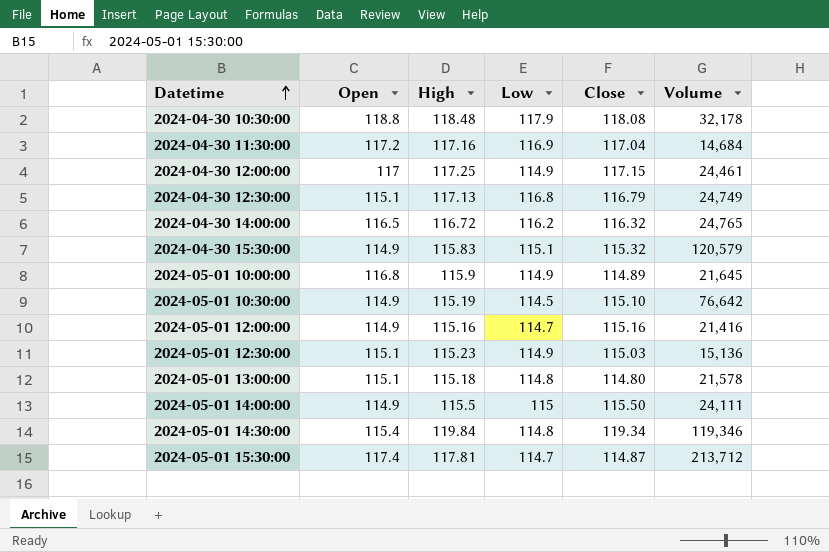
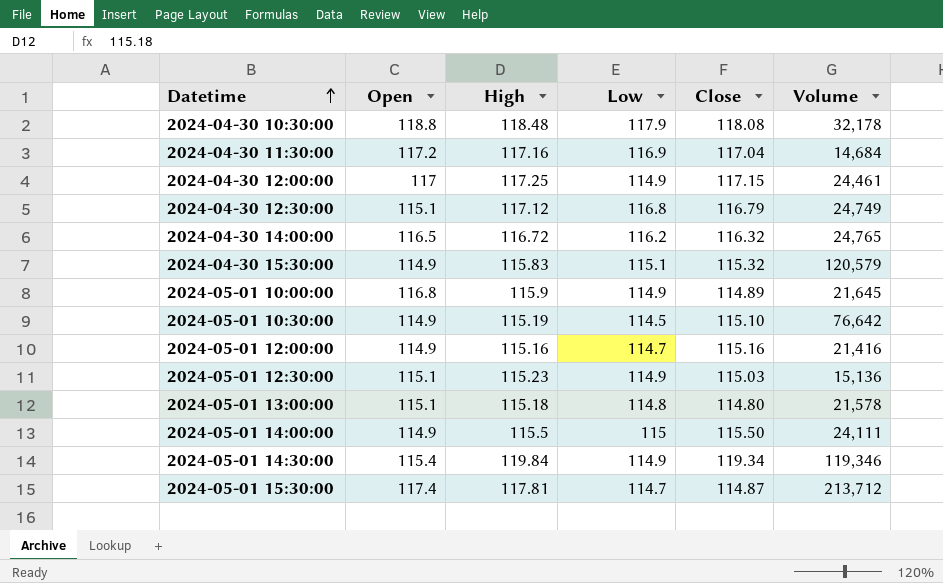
2024-04-30 12:30:00 | High: 117.13 -> 117.12
2024-05-01 14:30:00 | Low: 114.8 -> 114.9

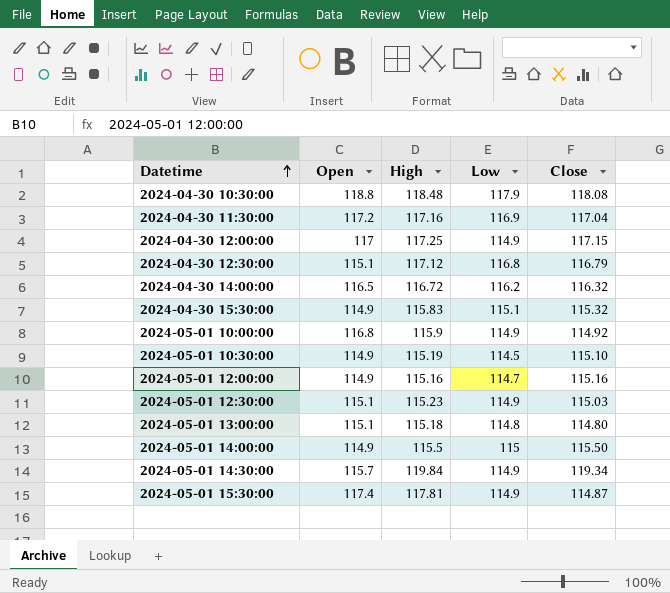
column Volume | position: 6 -> none
2024-05-01 10:00:00 | Close: 114.89 -> 114.92
2024-05-01 14:30:00 | Open: 115.4 -> 115.7
2024-05-01 15:30:00 | Low: 114.7 -> 114.9

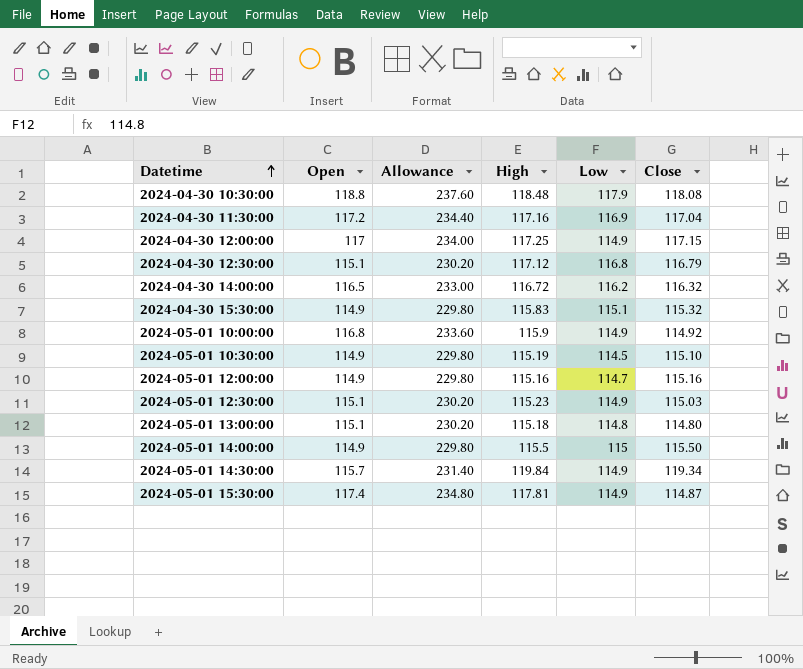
column Allowance | formula: none -> [Open] * 2

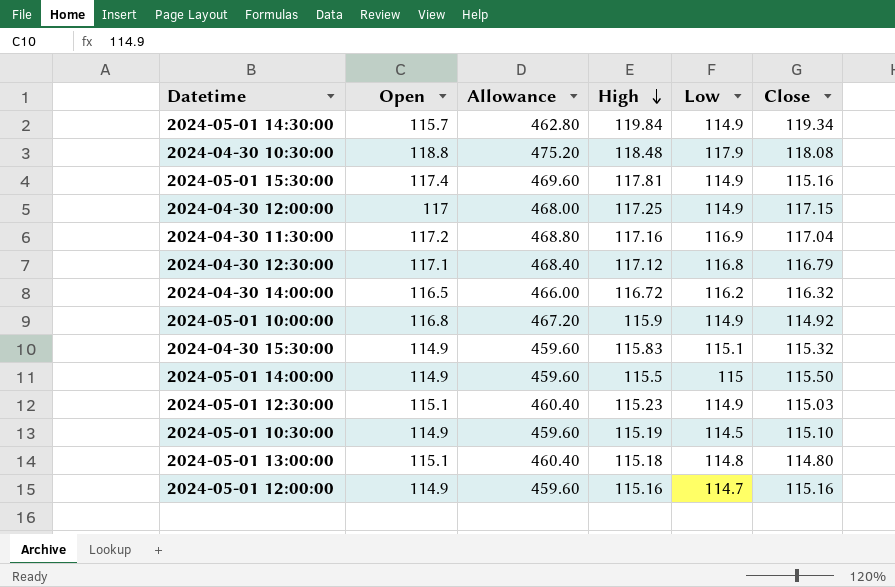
row order: Datetime ascending -> High descending
column Allowance | formula: [Open] * 2 -> [Open] * 4
2024-05-01 15:30:00 | Close: 114.87 -> 115.16
2024-04-30 12:30:00 | Open: 115.1 -> 117.1

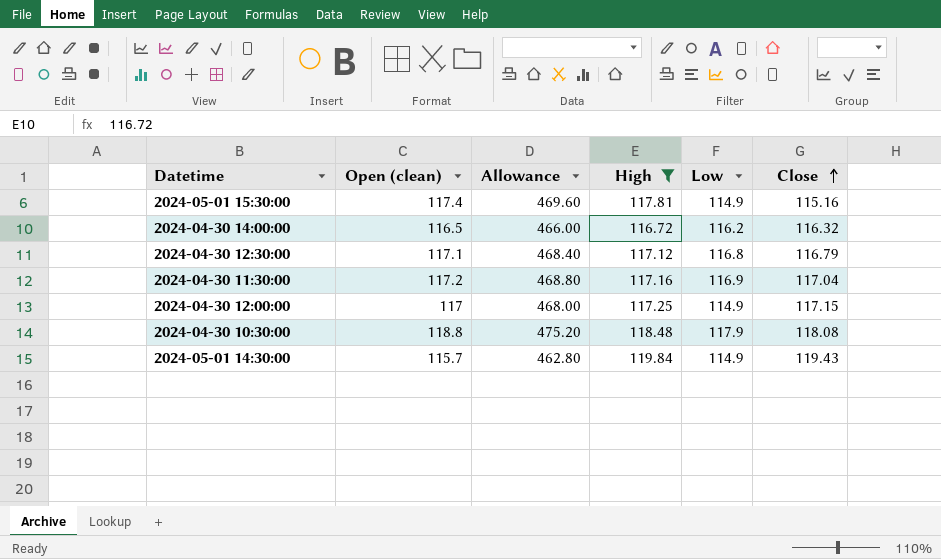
filter: none -> High >= 116.72
row order: High descending -> Close ascending
column name: Open -> Open (clean)
2024-05-01 14:30:00 | Close: 119.34 -> 119.43

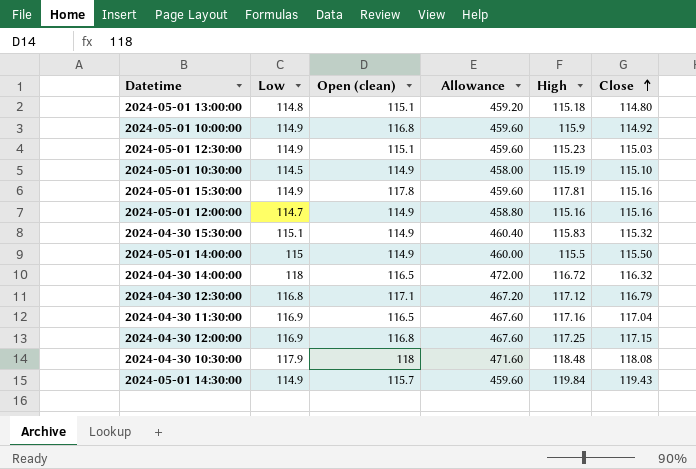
filter: High >= 116.72 -> none
column Low | position: 5 -> 2
column Allowance | formula: [Open (clean)] * 4 -> [Low] * 4
2024-05-01 15:30:00 | Open (clean): 117.4 -> 117.8
2024-04-30 14:00:00 | Low: 116.2 -> 118
2024-04-30 11:30:00 | Open (clean): 117.2 -> 116.5
2024-04-30 12:00:00 | Low: 114.9 -> 116.9
2024-04-30 12:00:00 | Open (clean): 117 -> 116.8
2024-04-30 10:30:00 | Open (clean): 118.8 -> 118

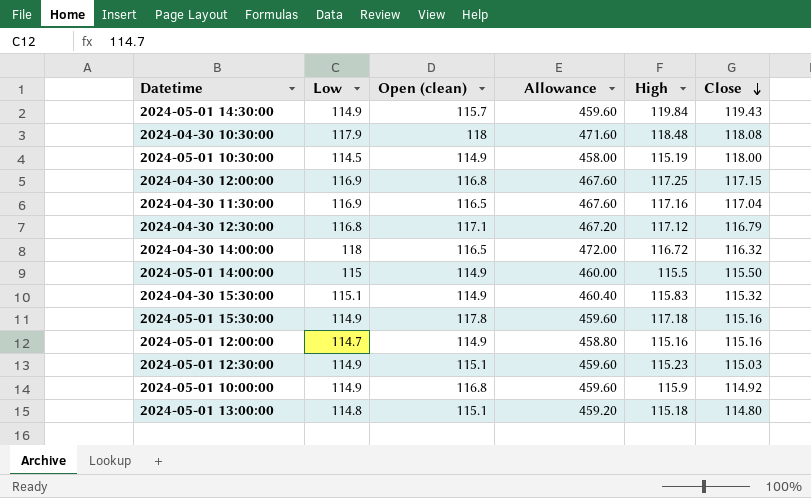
row order: Close ascending -> Close descending
2024-05-01 10:30:00 | Close: 115.10 -> 118.00
2024-05-01 15:30:00 | High: 117.81 -> 117.18

